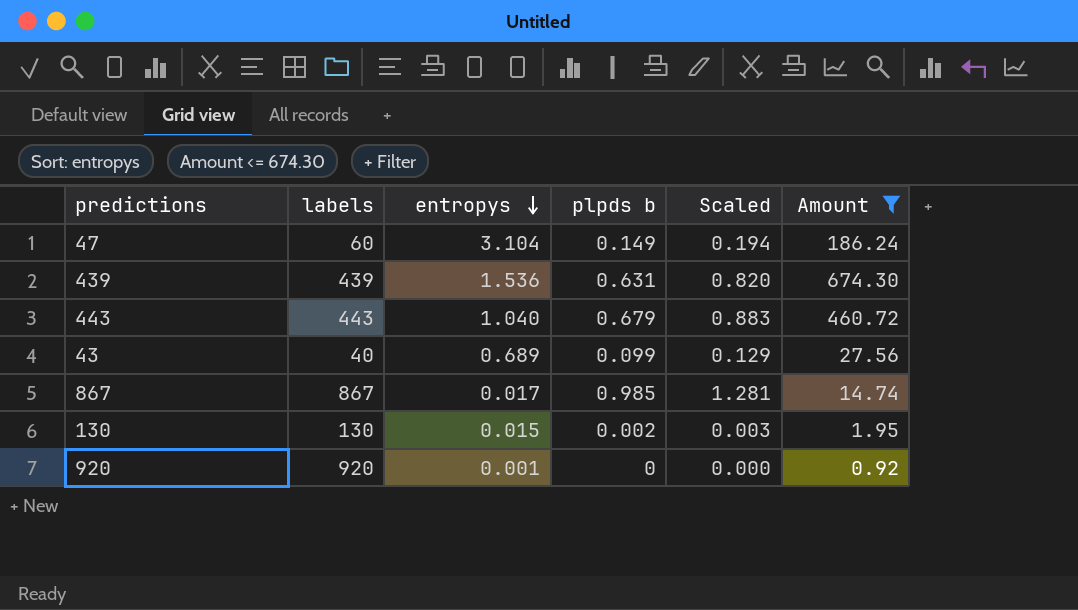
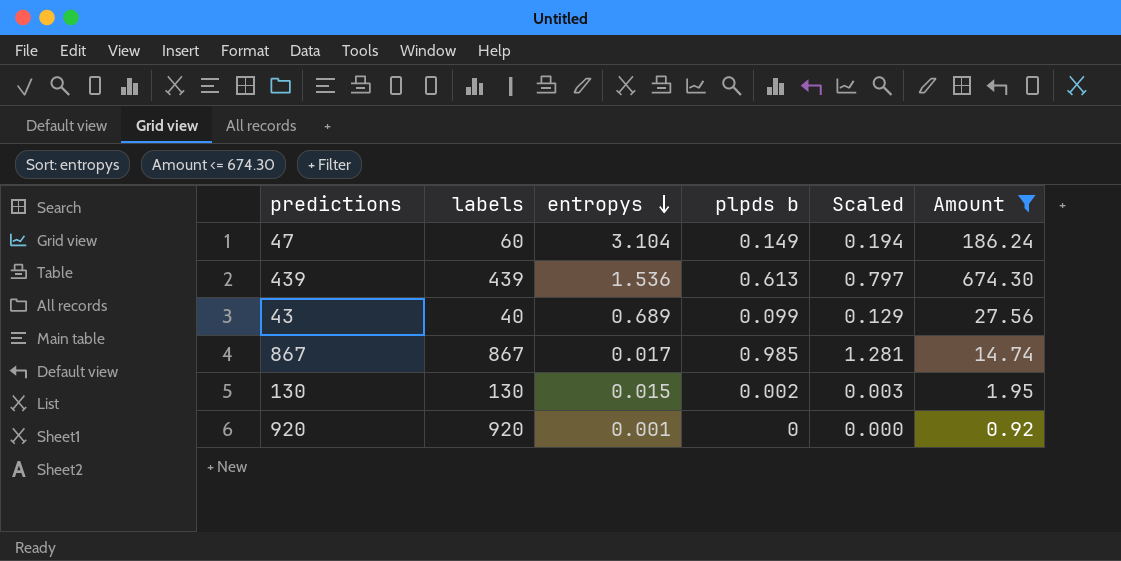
row 443: 443 | 1.040 | 0.679 | 0.883 | 460.72 -> none
439 | plpds b: 0.631 -> 0.613
439 | Scaled: 0.820 -> 0.797

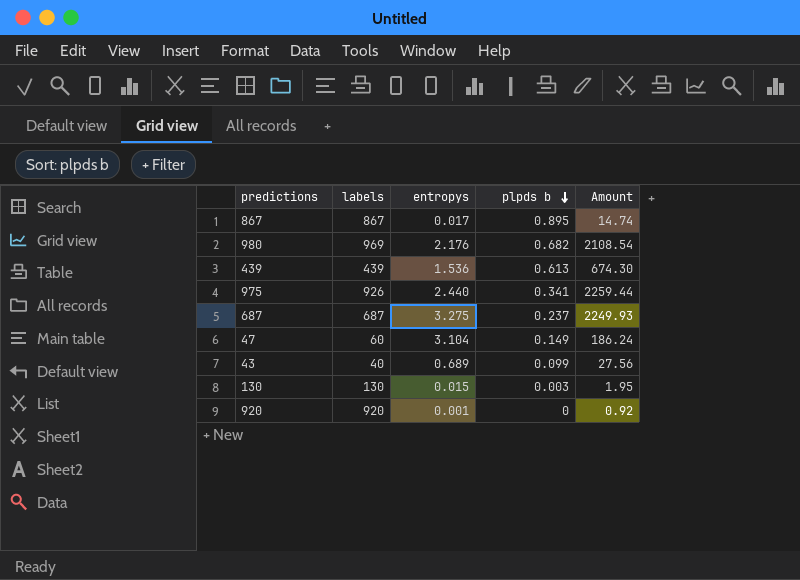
filter: Amount <= 674.30 -> none
row order: entropys descending -> plpds b descending
column Scaled | formula: [plpds b] * 1.3 -> none
867 | plpds b: 0.985 -> 0.895
130 | plpds b: 0.002 -> 0.003

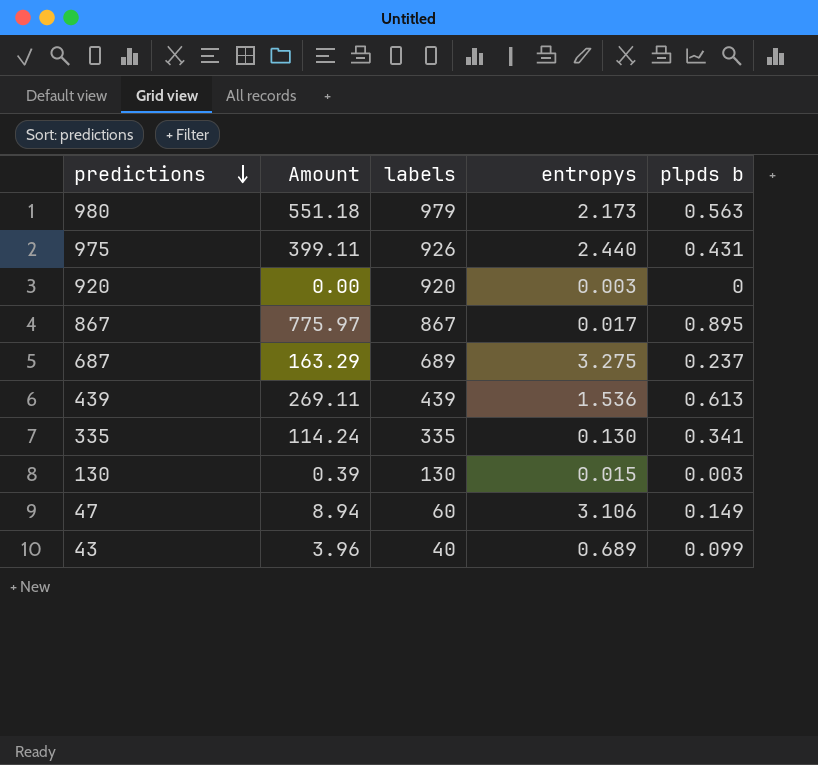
row order: plpds b descending -> predictions descending
column Amount | formula: [labels] * [entropys] -> [labels] * [plpds b]
column Amount | position: 5 -> 2
980 | labels: 969 -> 979
980 | entropys: 2.176 -> 2.173
980 | plpds b: 0.682 -> 0.563
975 | plpds b: 0.341 -> 0.431
920 | entropys: 0.001 -> 0.003
687 | labels: 687 -> 689
row 335: none -> 114.24 | 335 | 0.130 | 0.341
47 | entropys: 3.104 -> 3.106

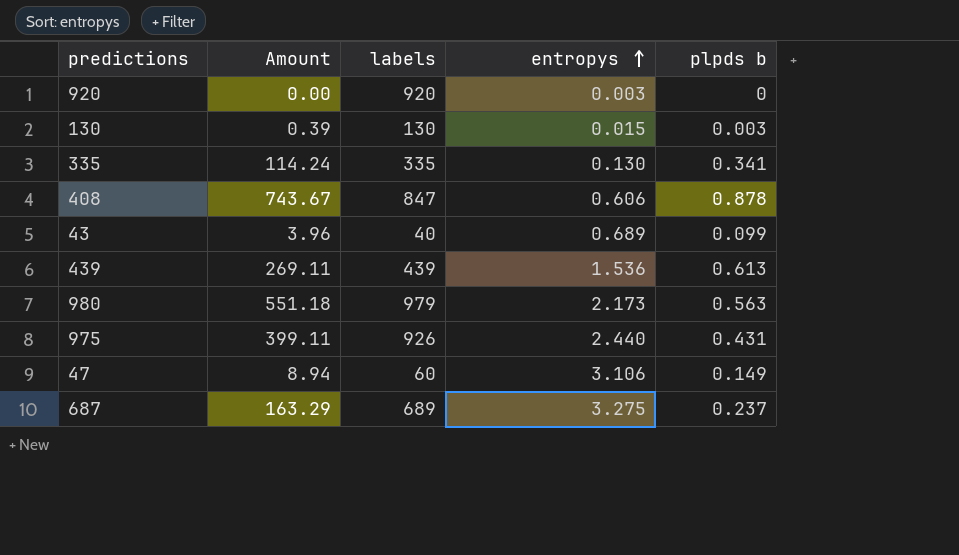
row order: predictions descending -> entropys ascending
row 867: 775.97 | 867 | 0.017 | 0.895 -> none
row 408: none -> 743.67 | 847 | 0.606 | 0.878

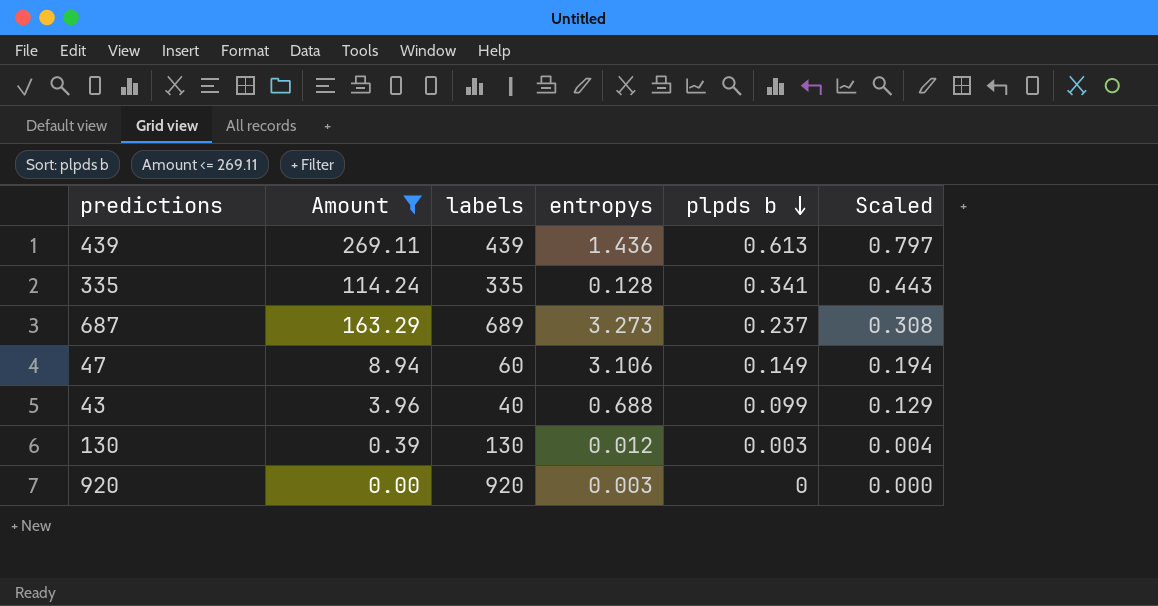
filter: none -> Amount <= 269.11
row order: entropys ascending -> plpds b descending
column Scaled | formula: none -> [plpds b] * 1.3
439 | entropys: 1.536 -> 1.436
335 | entropys: 0.130 -> 0.128
687 | entropys: 3.275 -> 3.273
43 | entropys: 0.689 -> 0.688
130 | entropys: 0.015 -> 0.012

